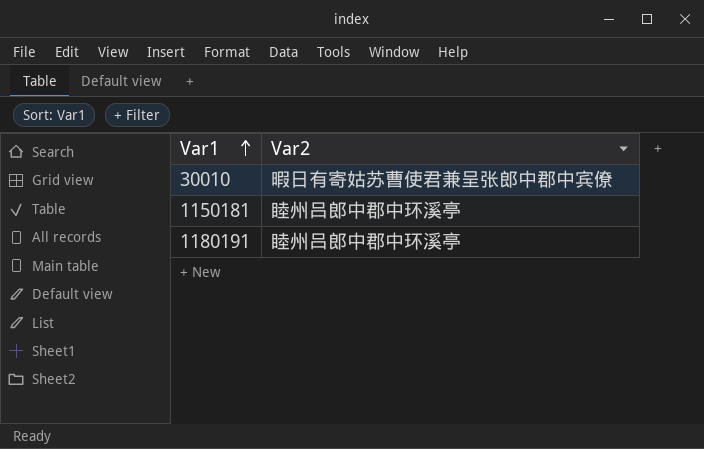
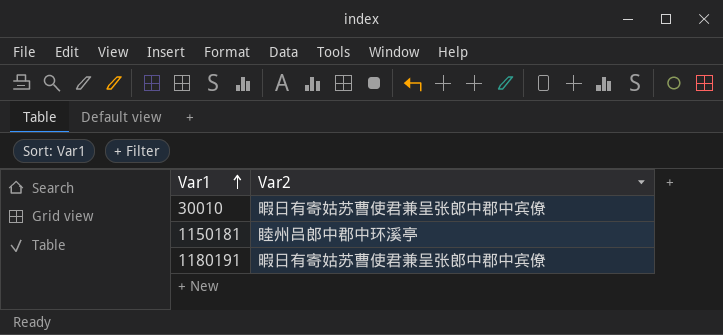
1180191 | Var2: 睦州吕郎中郡中环溪亭 -> 暇日有寄姑苏曹使君兼呈张郎中郡中宾僚

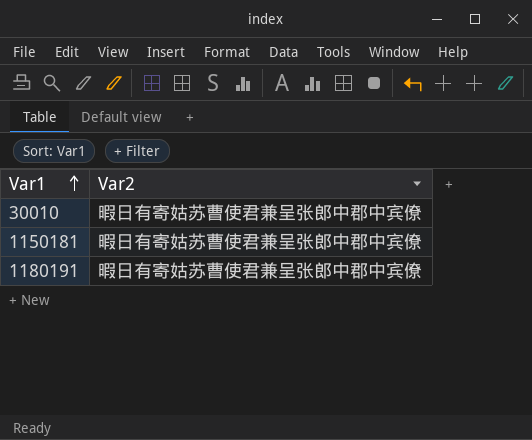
1150181 | Var2: 睦州吕郎中郡中环溪亭 -> 暇日有寄姑苏曹使君兼呈张郎中郡中宾僚

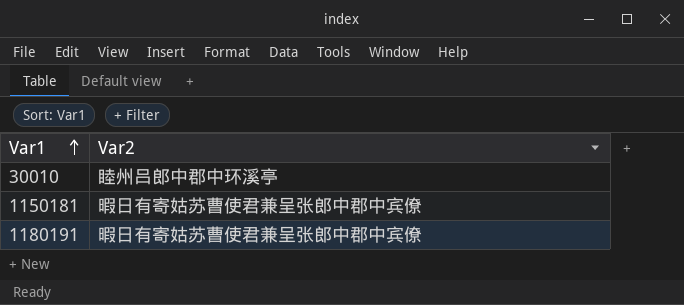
30010 | Var2: 暇日有寄姑苏曹使君兼呈张郎中郡中宾僚 -> 睦州吕郎中郡中环溪亭

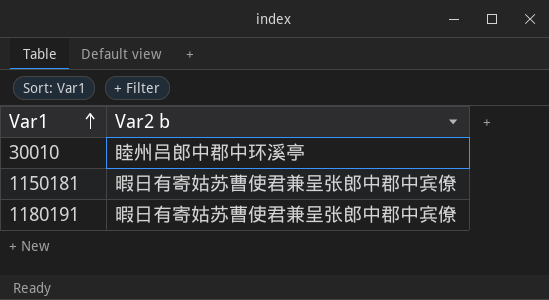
column name: Var2 -> Var2 b

